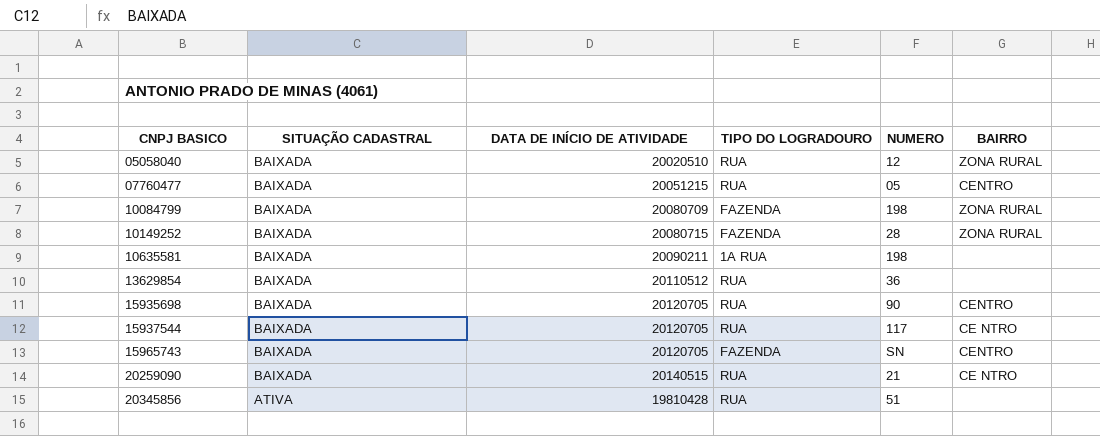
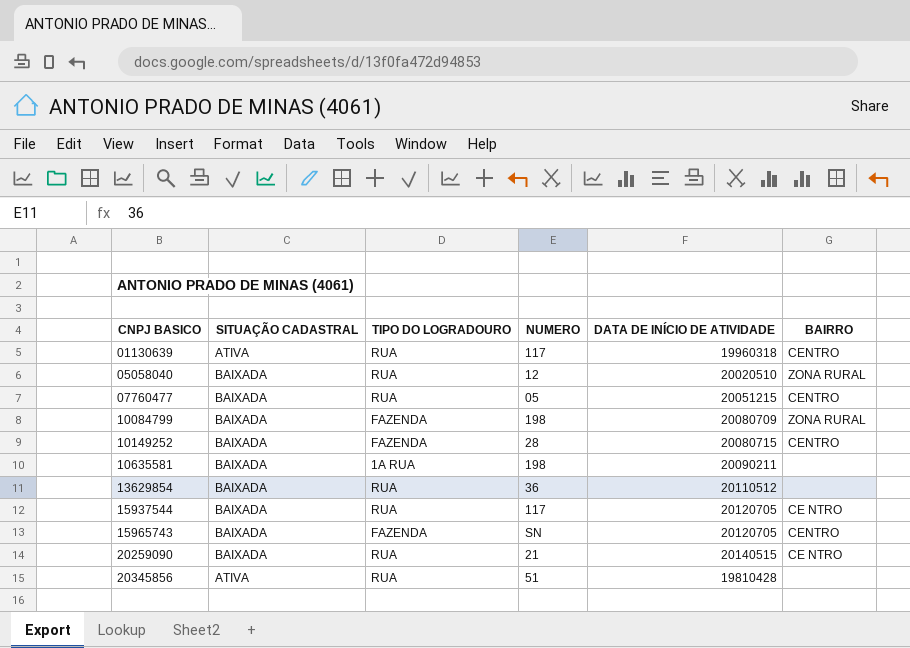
column DATA DE INÍCIO DE ATIVIDADE | position: 3 -> 5
row 15935698: BAIXADA | 20120705 | RUA | 90 | CENTRO -> none
row 01130639: none -> ATIVA | RUA | 117 | 19960318 | CENTRO
10149252 | BAIRRO: ZONA RURAL -> CENTRO

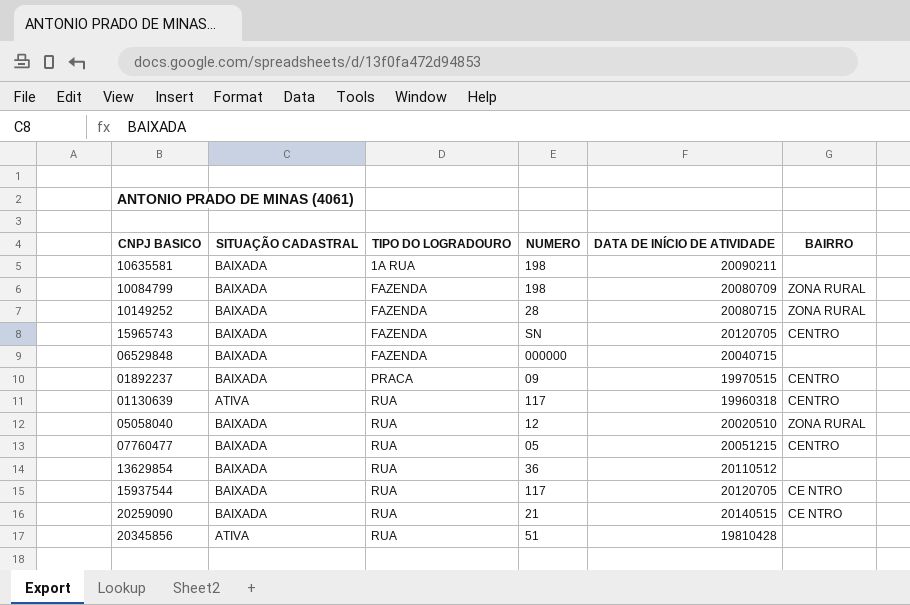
row order: CNPJ BASICO ascending -> TIPO DO LOGRADOURO ascending
10149252 | BAIRRO: CENTRO -> ZONA RURAL
row 06529848: none -> BAIXADA | FAZENDA | 000000 | 20040715 | none
row 01892237: none -> BAIXADA | PRACA | 09 | 19970515 | CENTRO

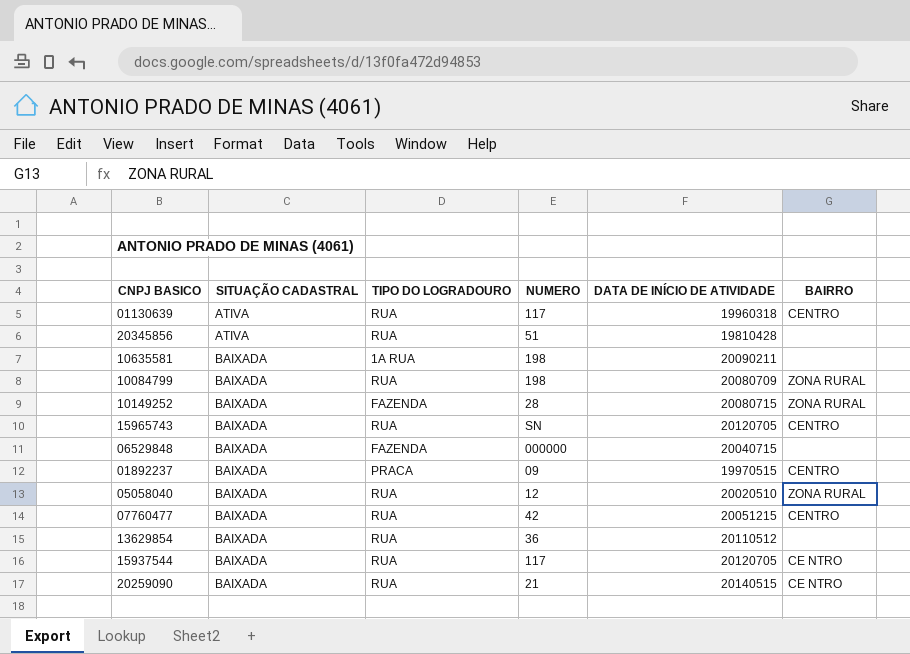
row order: TIPO DO LOGRADOURO ascending -> SITUAÇÃO CADASTRAL ascending
10084799 | TIPO DO LOGRADOURO: FAZENDA -> RUA
15965743 | TIPO DO LOGRADOURO: FAZENDA -> RUA
07760477 | NUMERO: 05 -> 42

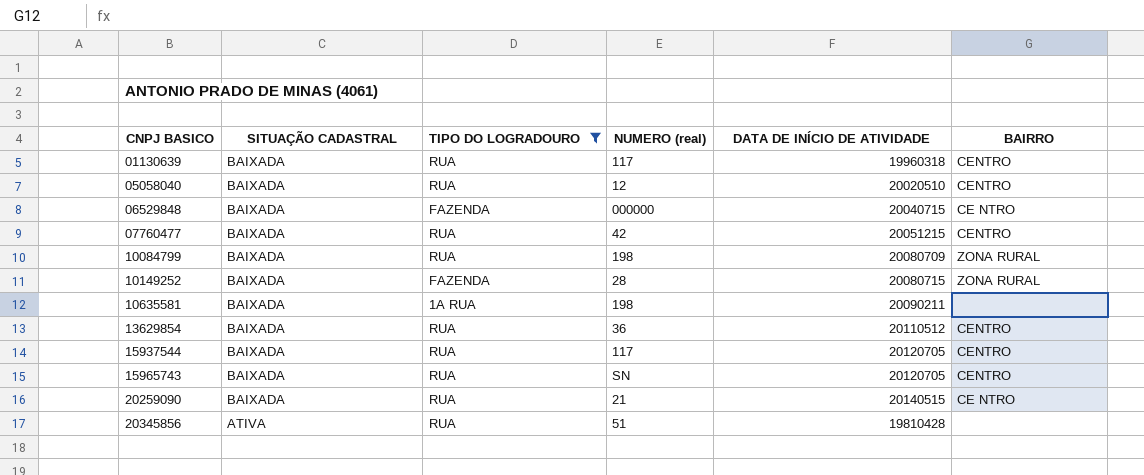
filter: none -> TIPO DO LOGRADOURO != PRACA
row order: SITUAÇÃO CADASTRAL ascending -> CNPJ BASICO ascending
column name: NUMERO -> NUMERO (real)
01130639 | SITUAÇÃO CADASTRAL: ATIVA -> BAIXADA
05058040 | BAIRRO: ZONA RURAL -> CENTRO
06529848 | BAIRRO: none -> CE NTRO
13629854 | BAIRRO: none -> CENTRO
15937544 | BAIRRO: CE NTRO -> CENTRO

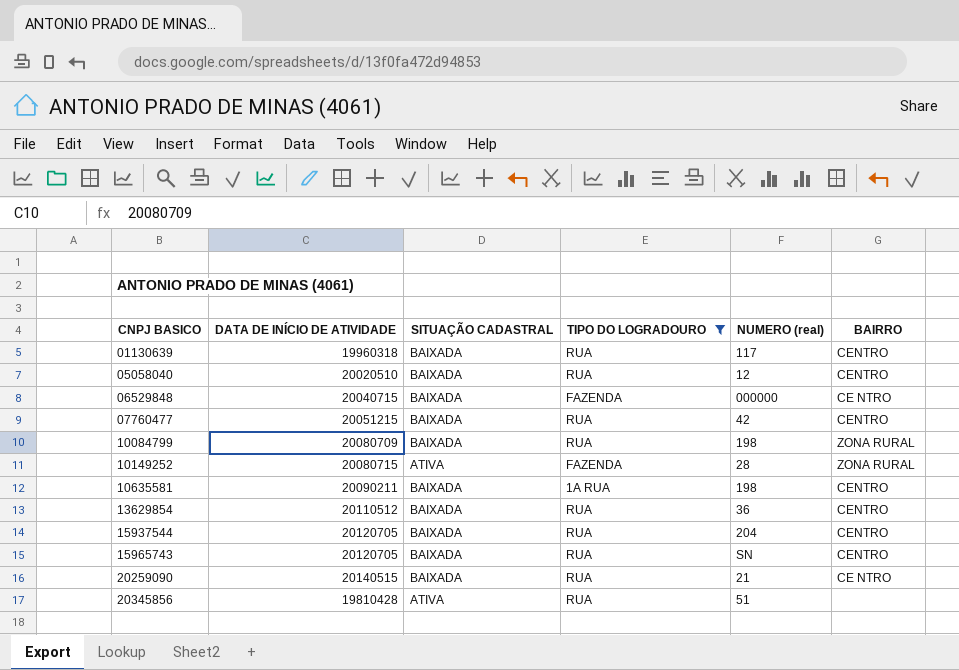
column DATA DE INÍCIO DE ATIVIDADE | position: 5 -> 2
10149252 | SITUAÇÃO CADASTRAL: BAIXADA -> ATIVA
10635581 | BAIRRO: none -> CENTRO
15937544 | NUMERO (real): 117 -> 204

